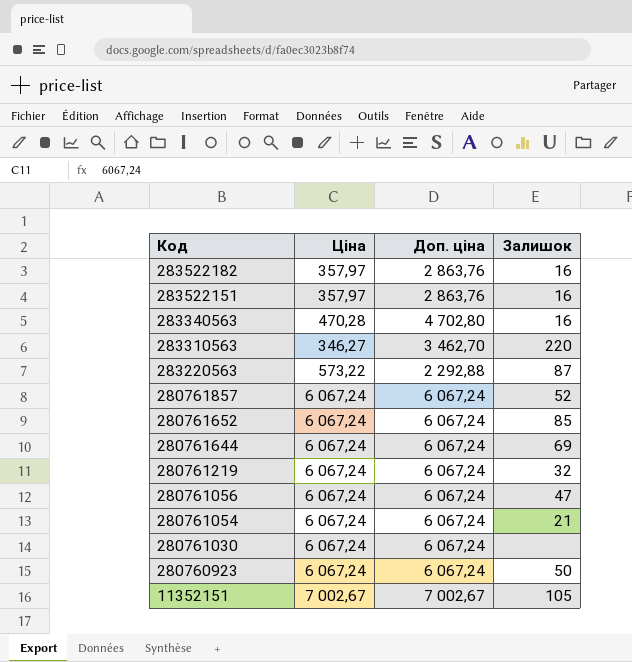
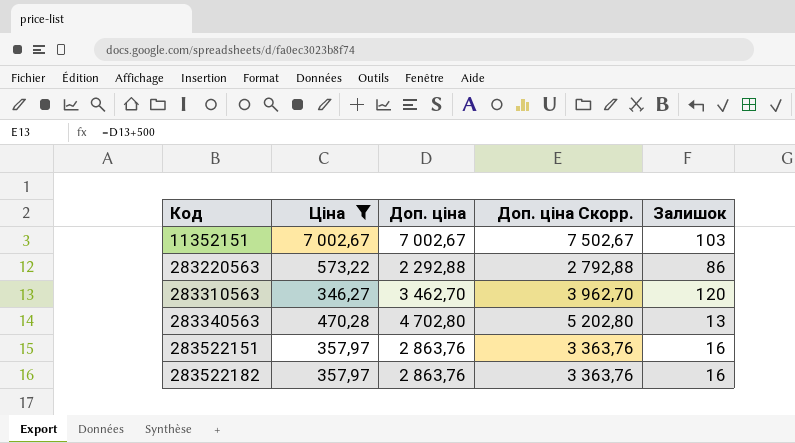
filter: none -> Ціна != 6 067,24
row order: Код descending -> Код ascending
column Доп. ціна Скорр. | formula: none -> [Доп. ціна] + 500
11352151 | Залишок: 105 -> 103
283220563 | Залишок: 87 -> 86
283310563 | Залишок: 220 -> 120
283340563 | Залишок: 16 -> 13

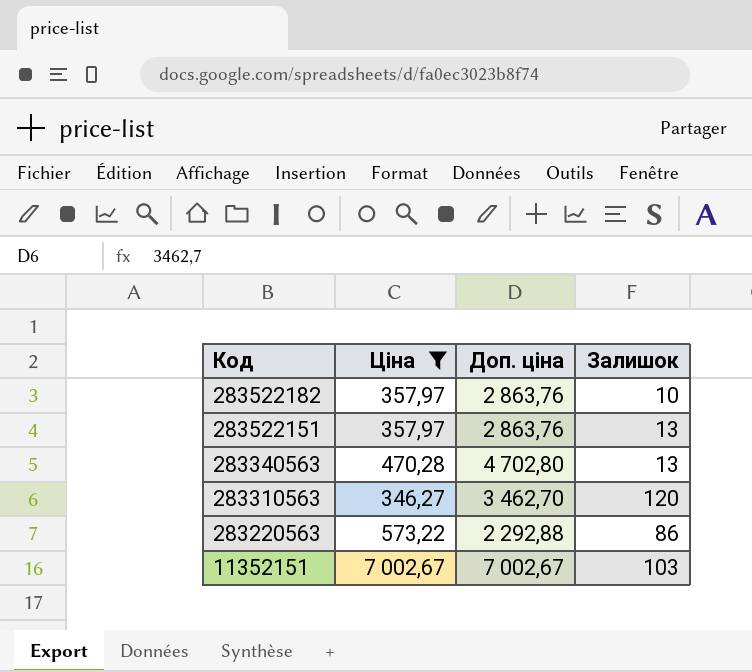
row order: Код ascending -> Код descending
column Доп. ціна Скорр. | formula: [Доп. ціна] + 500 -> none
283522182 | Залишок: 16 -> 10
283522151 | Залишок: 16 -> 13

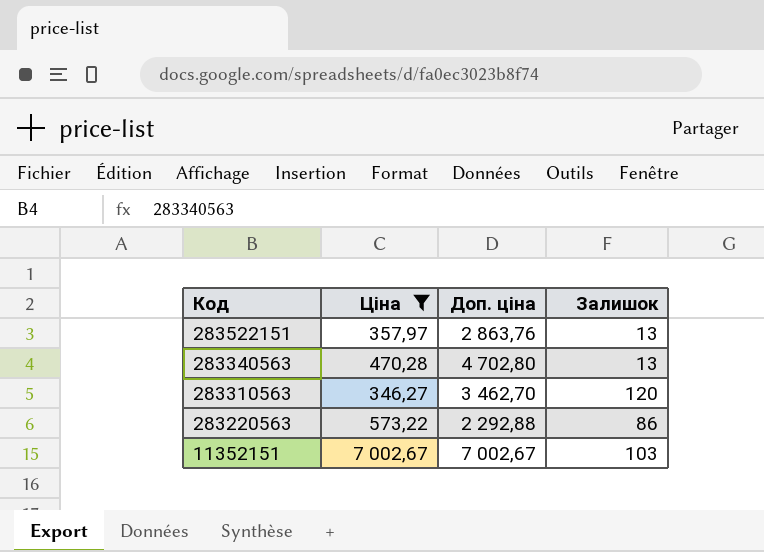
row 283522182: 357,97 | 2 863,76 | 10 -> none

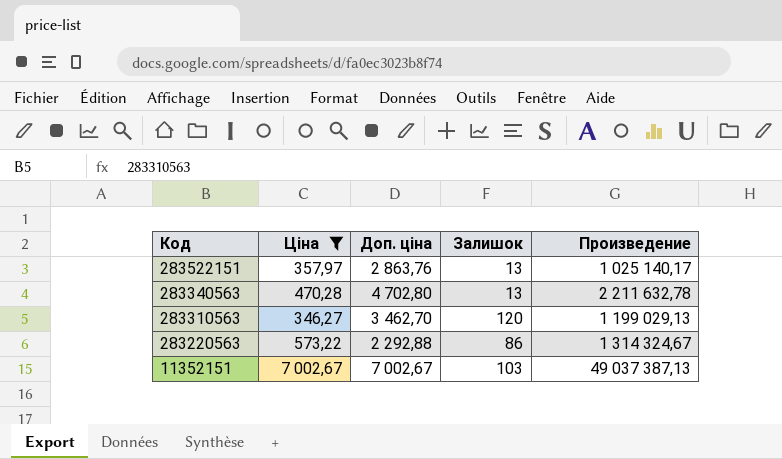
column Произведение | formula: none -> [Ціна] * [Доп. ціна]

